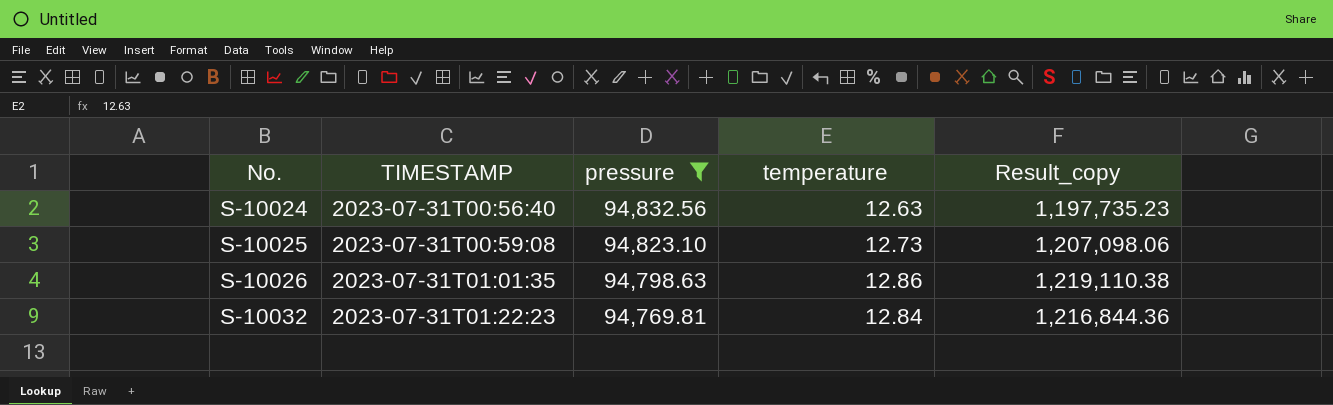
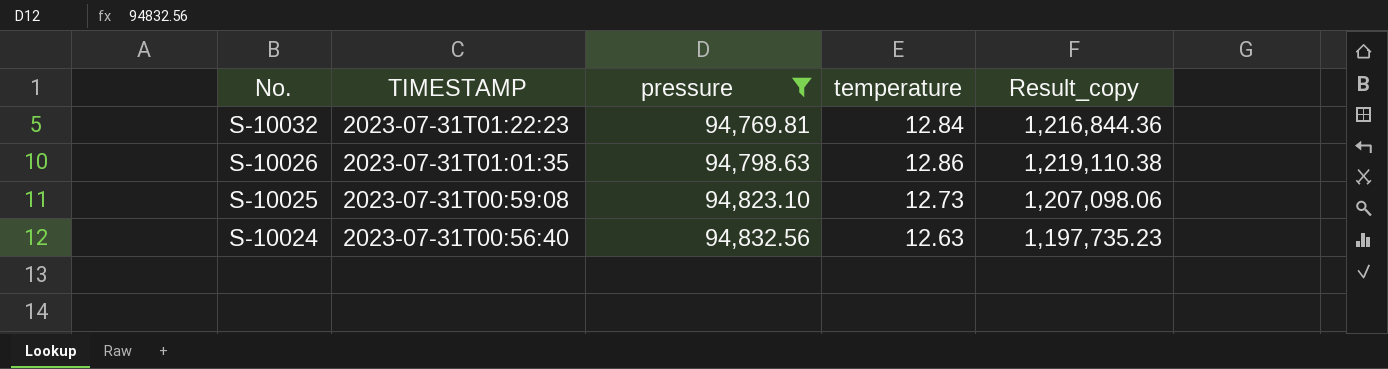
row order: No. ascending -> No. descending

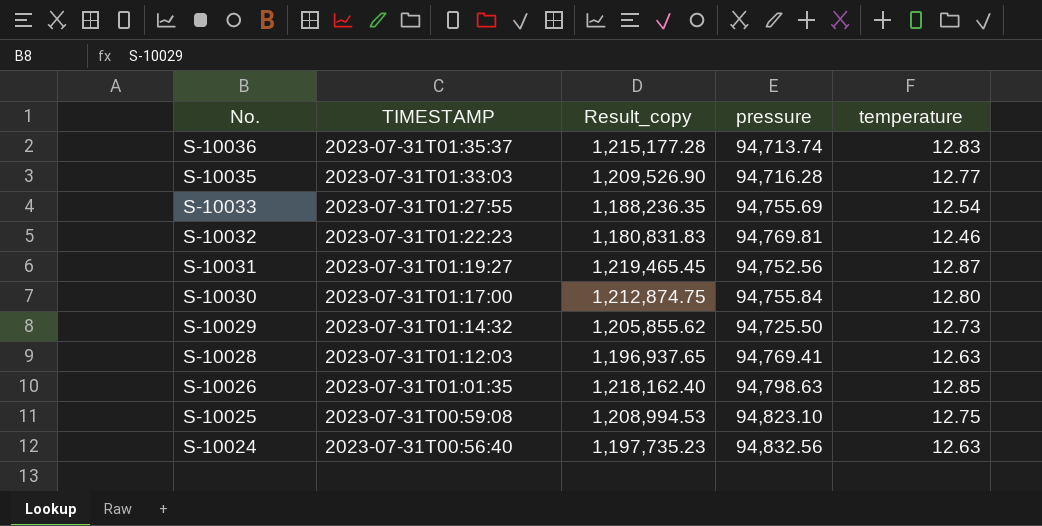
filter: pressure >= 94,769.81 -> none
column Result_copy | position: 5 -> 3
S-10032 | Result_copy: 1,216,844.36 -> 1,180,831.83
S-10032 | temperature: 12.84 -> 12.46
S-10026 | Result_copy: 1,219,110.38 -> 1,218,162.40
S-10026 | temperature: 12.86 -> 12.85
S-10025 | Result_copy: 1,207,098.06 -> 1,208,994.53
S-10025 | temperature: 12.73 -> 12.75

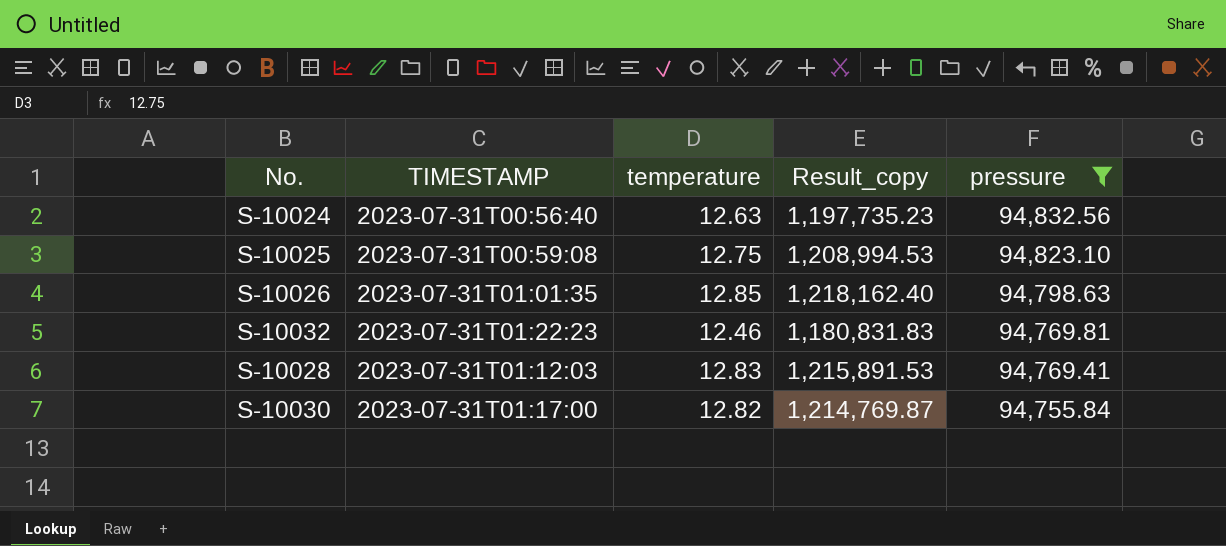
filter: none -> pressure >= 94,755.84
row order: No. descending -> pressure descending
column temperature | position: 5 -> 3
S-10028 | temperature: 12.63 -> 12.83
S-10028 | Result_copy: 1,196,937.65 -> 1,215,891.53
S-10030 | temperature: 12.80 -> 12.82
S-10030 | Result_copy: 1,212,874.75 -> 1,214,769.87

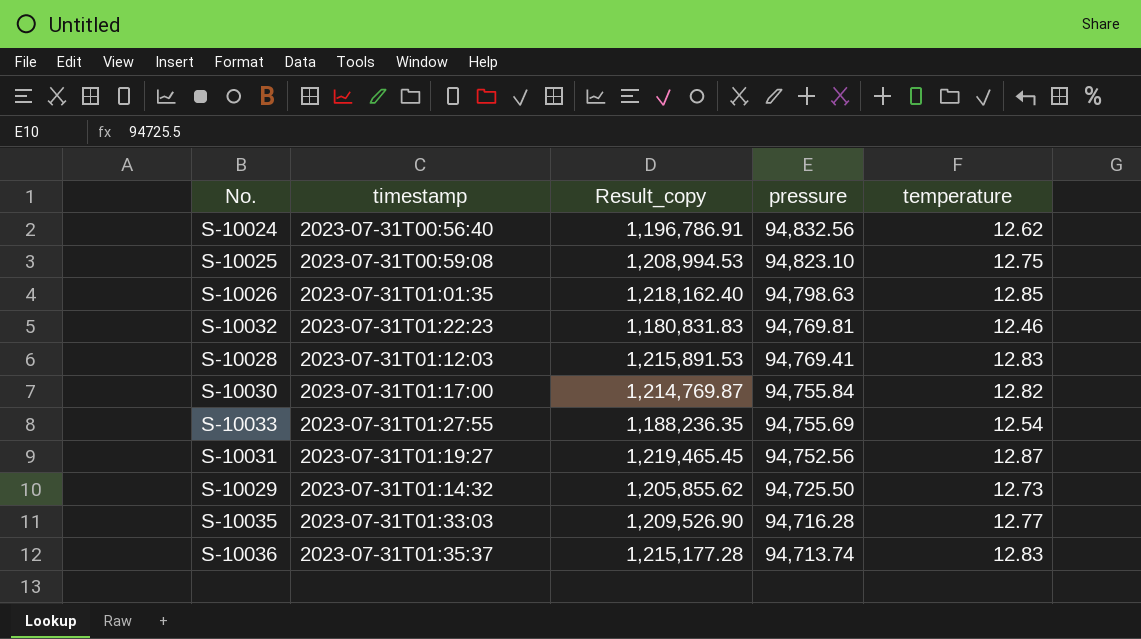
filter: pressure >= 94,755.84 -> none
column name: TIMESTAMP -> timestamp
column temperature | position: 3 -> 5
S-10024 | Result_copy: 1,197,735.23 -> 1,196,786.91
S-10024 | temperature: 12.63 -> 12.62

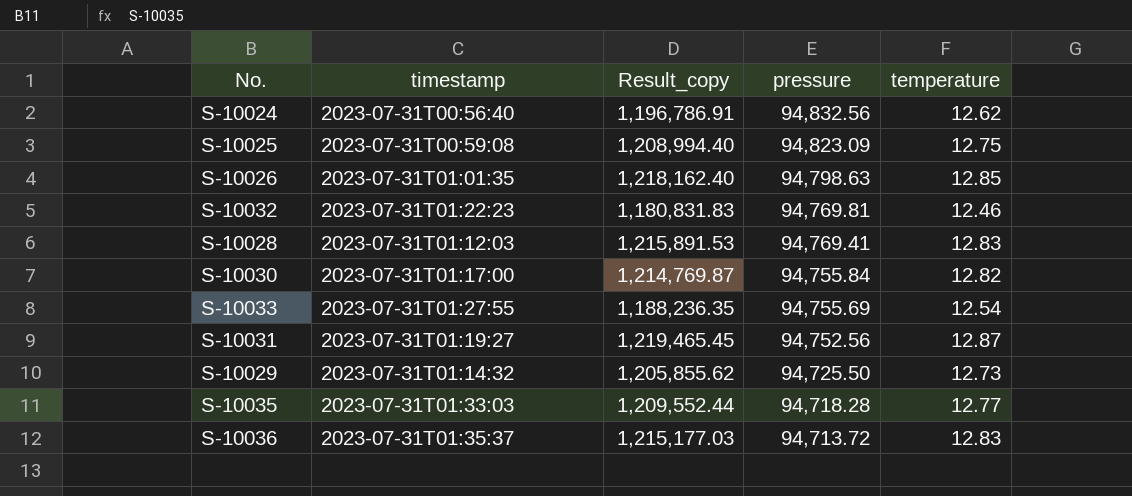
S-10025 | Result_copy: 1,208,994.53 -> 1,208,994.40
S-10025 | pressure: 94,823.10 -> 94,823.09
S-10035 | Result_copy: 1,209,526.90 -> 1,209,552.44
S-10035 | pressure: 94,716.28 -> 94,718.28
S-10036 | Result_copy: 1,215,177.28 -> 1,215,177.03
S-10036 | pressure: 94,713.74 -> 94,713.72

